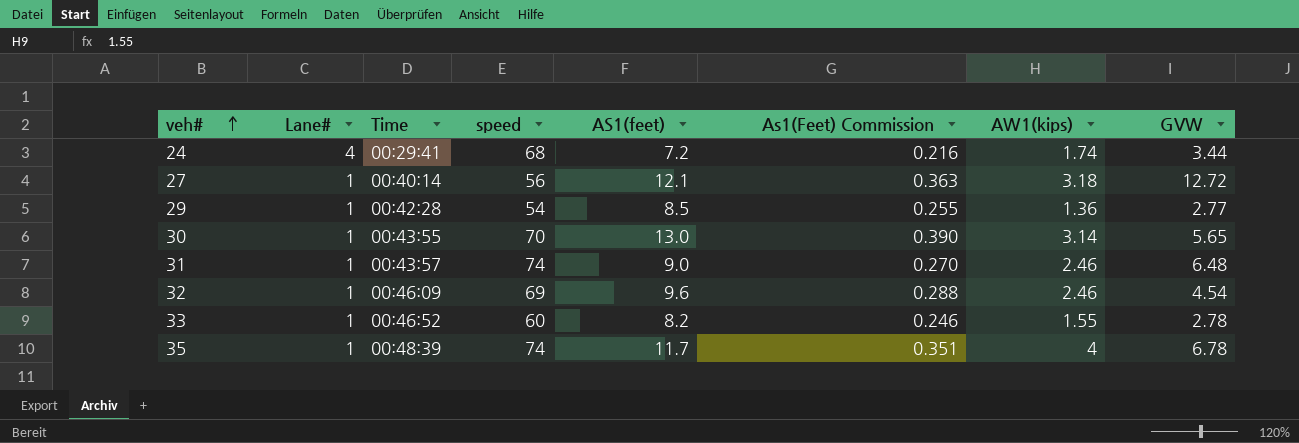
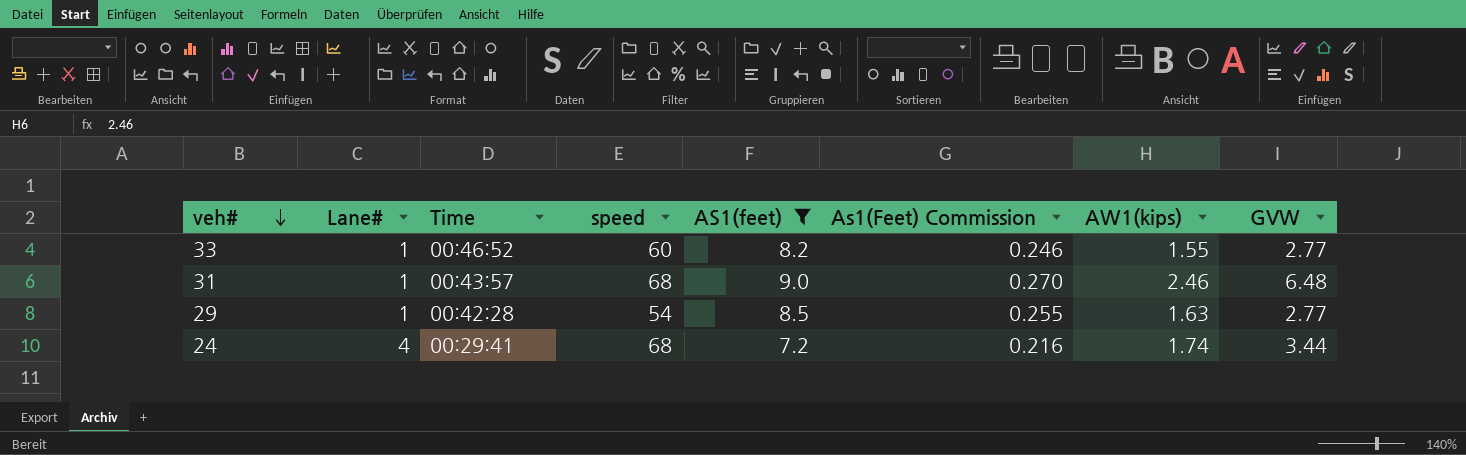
filter: none -> AS1(feet) <= 9.0
row order: veh# ascending -> veh# descending
33 | GVW: 2.78 -> 2.77
31 | speed: 74 -> 68
29 | AW1(kips): 1.36 -> 1.63

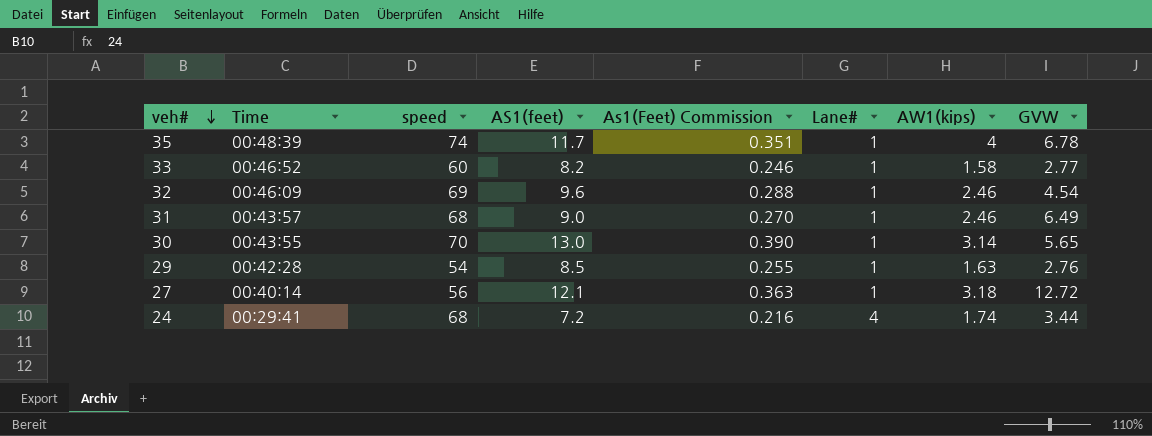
filter: AS1(feet) <= 9.0 -> none
column Lane# | position: 2 -> 6
33 | AW1(kips): 1.55 -> 1.58
31 | GVW: 6.48 -> 6.49
29 | GVW: 2.77 -> 2.76

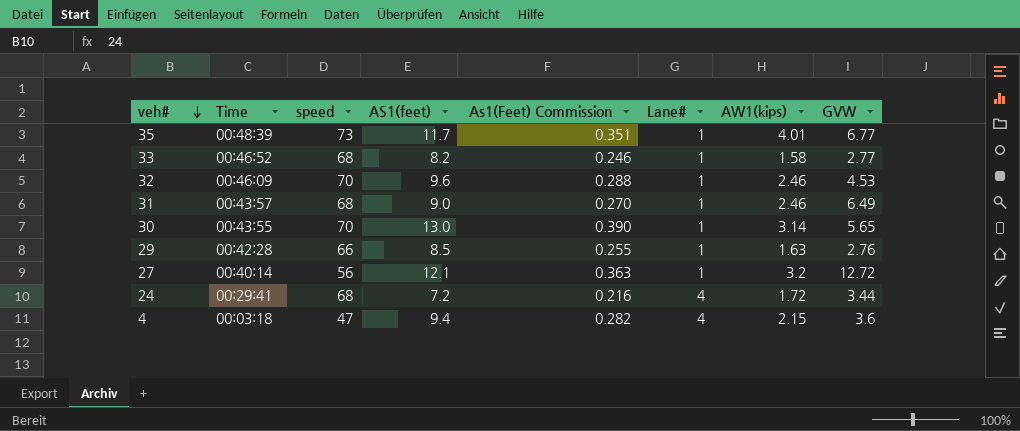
35 | speed: 74 -> 73
35 | AW1(kips): 4 -> 4.01
35 | GVW: 6.78 -> 6.77
33 | speed: 60 -> 68
32 | speed: 69 -> 70
32 | GVW: 4.54 -> 4.53
29 | speed: 54 -> 66
27 | AW1(kips): 3.18 -> 3.2
24 | AW1(kips): 1.74 -> 1.72
row 4: none -> 00:03:18 | 47 | 9.4 | 0.282 | 4 | 2.15 | 3.6

